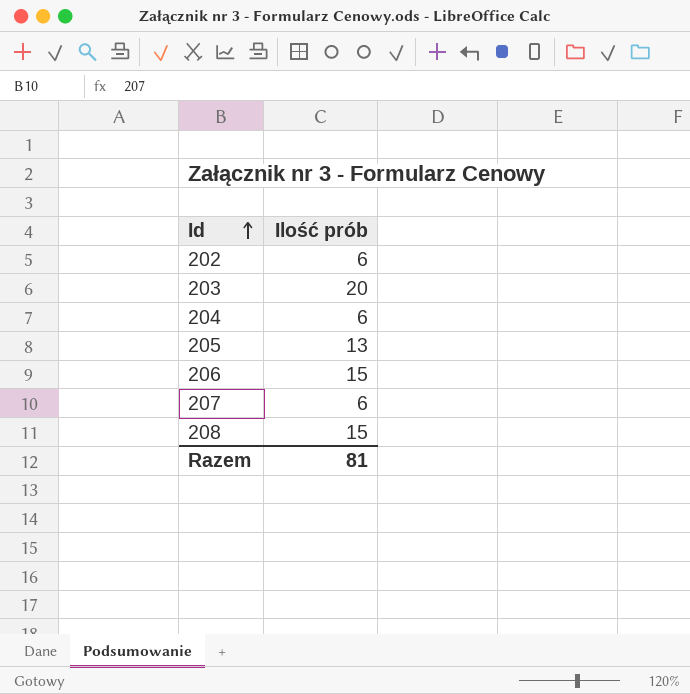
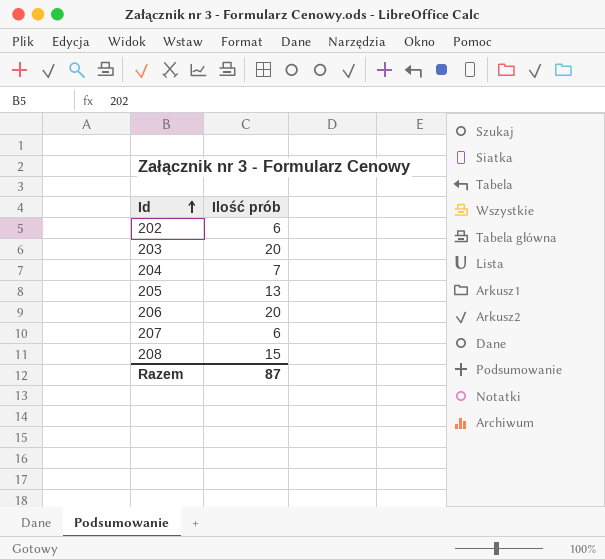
204 | Ilość prób: 6 -> 7
206 | Ilość prób: 15 -> 20
Razem | Ilość prób: 81 -> 87

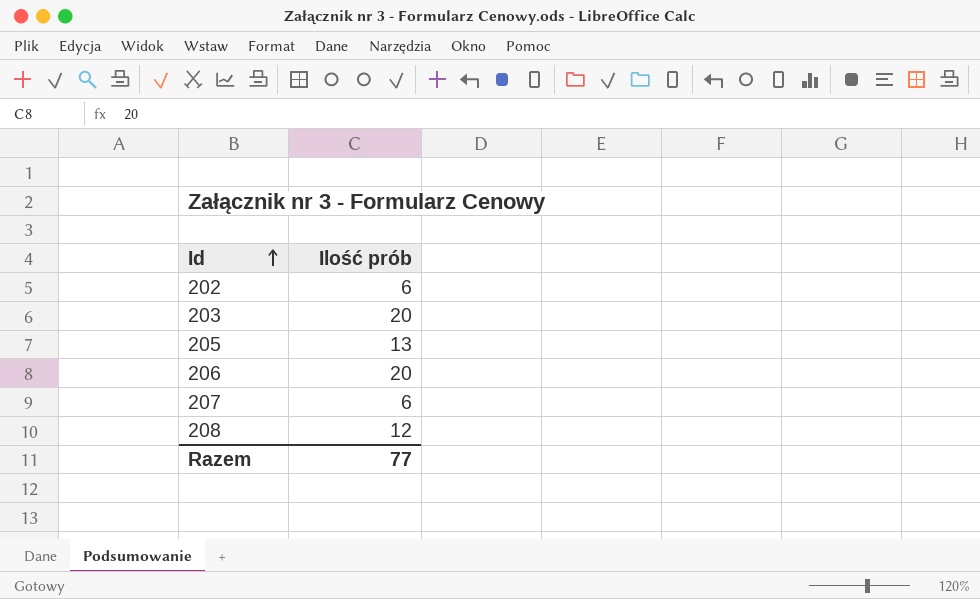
row 204: 7 -> none
208 | Ilość prób: 15 -> 12
Razem | Ilość prób: 87 -> 77

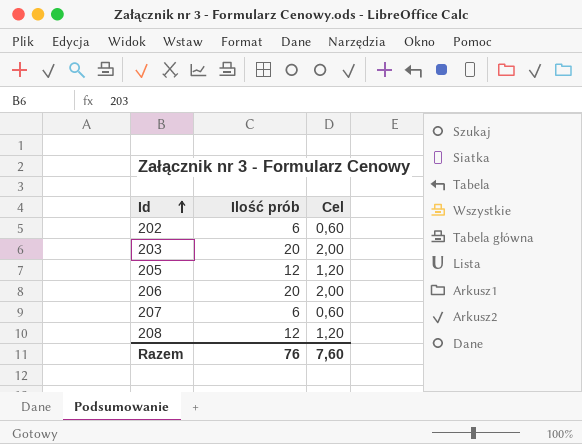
column Cel | formula: none -> [Ilość prób] * 0,1
205 | Ilość prób: 13 -> 12
Razem | Ilość prób: 77 -> 76

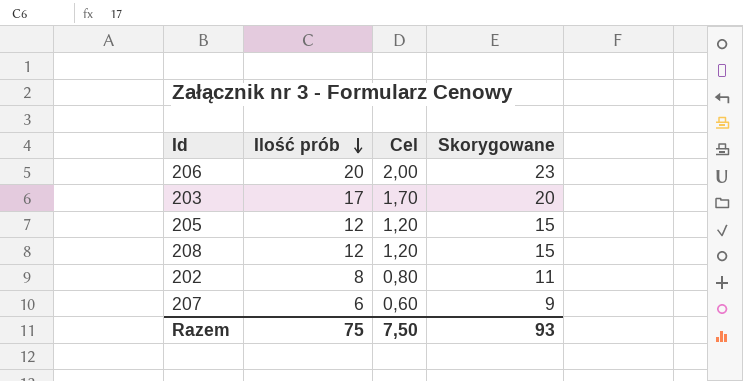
row order: Id ascending -> Ilość prób descending
column Skorygowane | formula: none -> [Ilość prób] + 3
203 | Ilość prób: 20 -> 17
203 | Cel: 2,00 -> 1,70
202 | Ilość prób: 6 -> 8
202 | Cel: 0,60 -> 0,80
Razem | Ilość prób: 76 -> 75
Razem | Cel: 7,60 -> 7,50

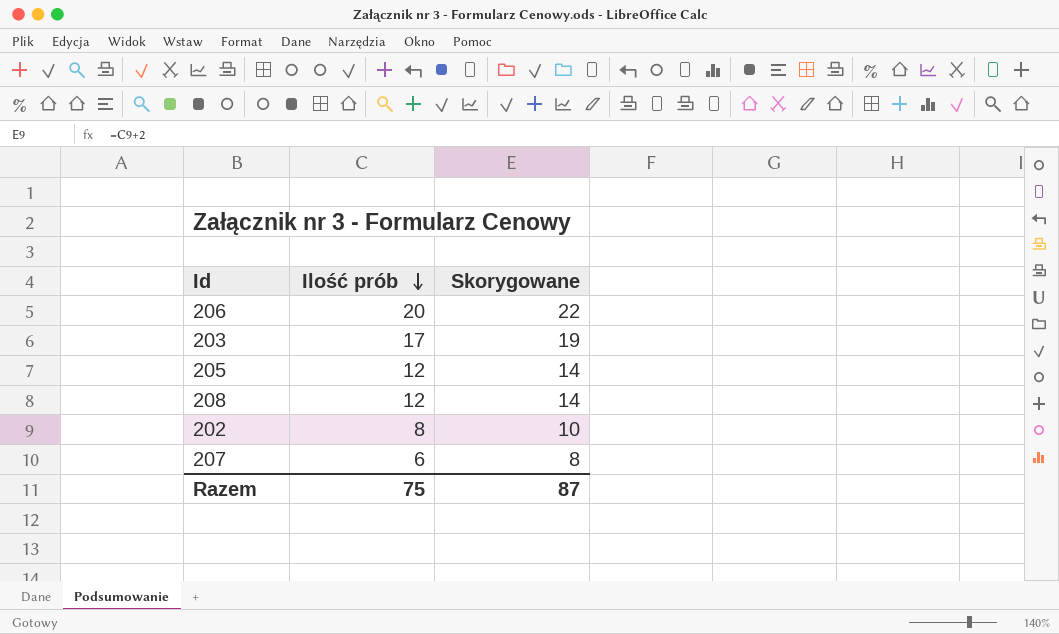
column Cel | formula: [Ilość prób] * 0,1 -> none
column Skorygowane | formula: [Ilość prób] + 3 -> [Ilość prób] + 2
Razem | Skorygowane: 93 -> 87

